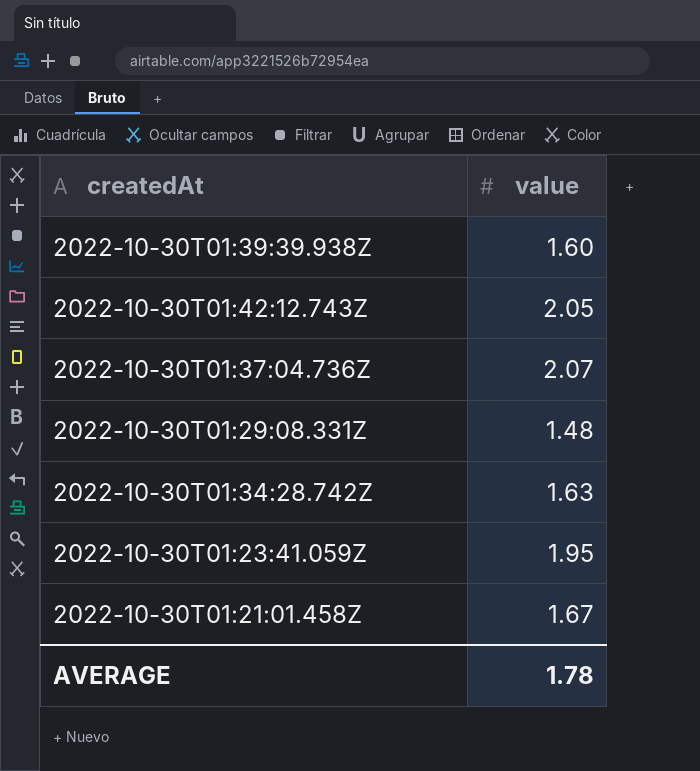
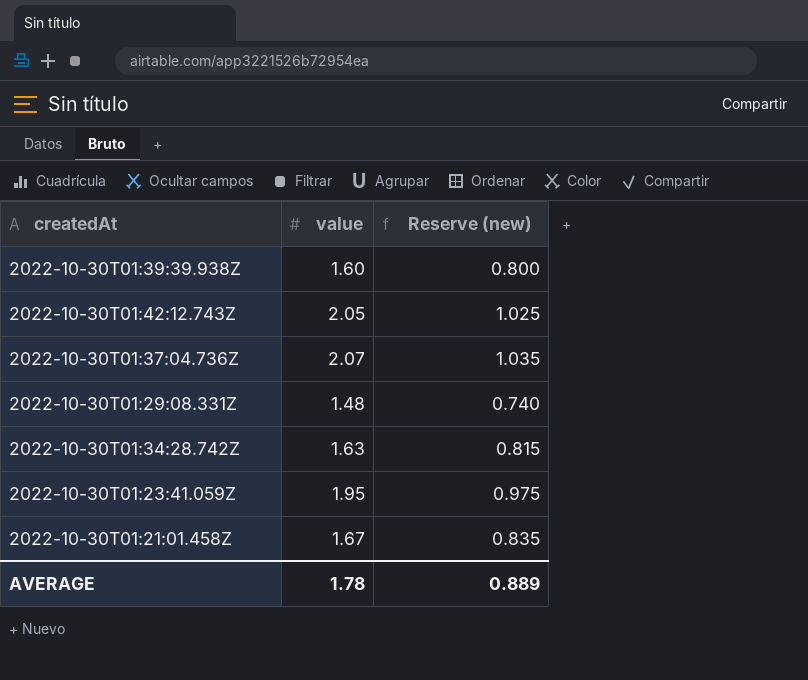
column Reserve (new) | formula: none -> [value] * 0.5

